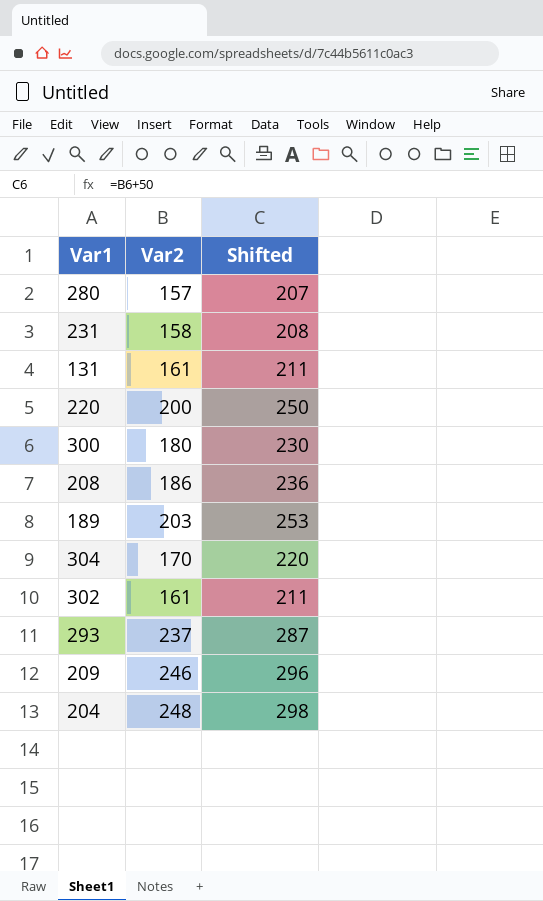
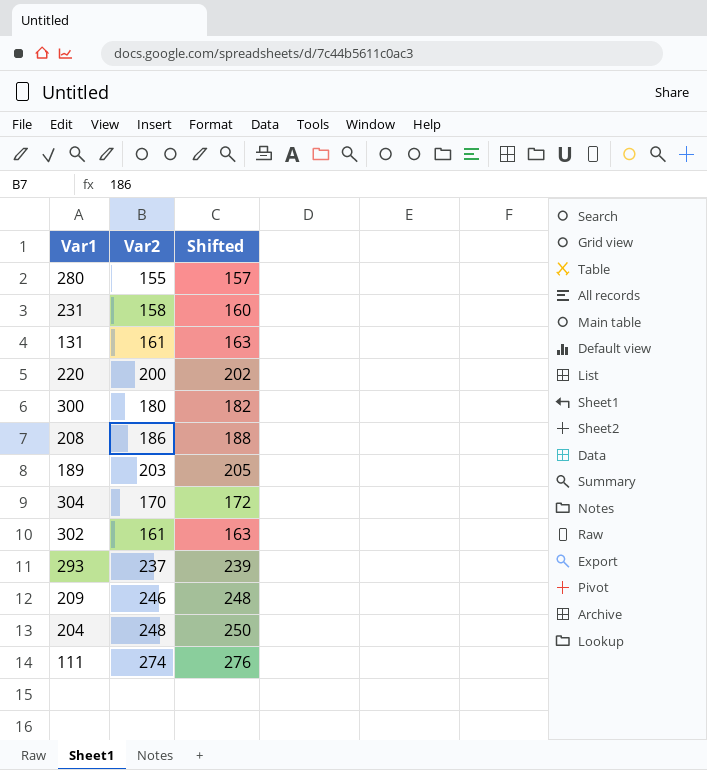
column Shifted | formula: [Var2] + 50 -> [Var2] + 2
280 | Var2: 157 -> 155
row 111: none -> 274 | 276

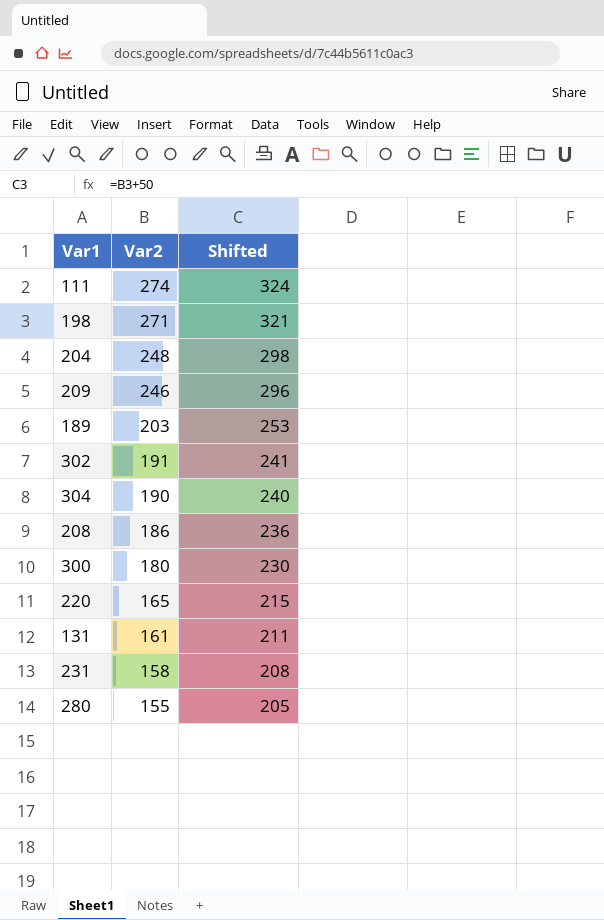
row order: none -> Var2 descending
column Shifted | formula: [Var2] + 2 -> [Var2] + 50
row 293: 237 | 239 -> none
row 198: none -> 271 | 321
302 | Var2: 161 -> 191
304 | Var2: 170 -> 190
220 | Var2: 200 -> 165

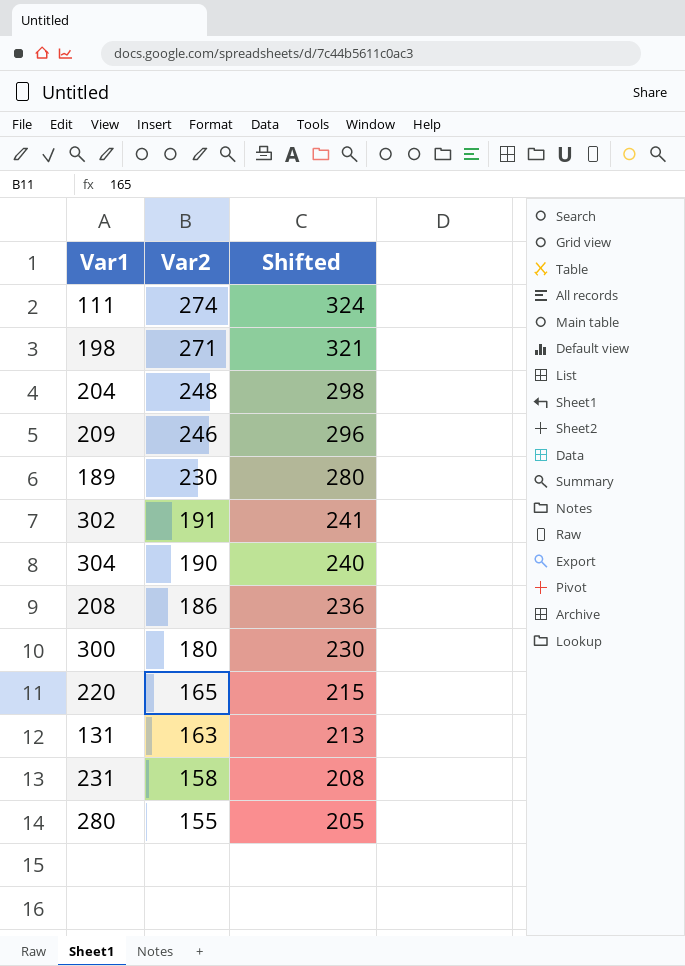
189 | Var2: 203 -> 230
189 | Shifted: 253 -> 280
131 | Var2: 161 -> 163
131 | Shifted: 211 -> 213

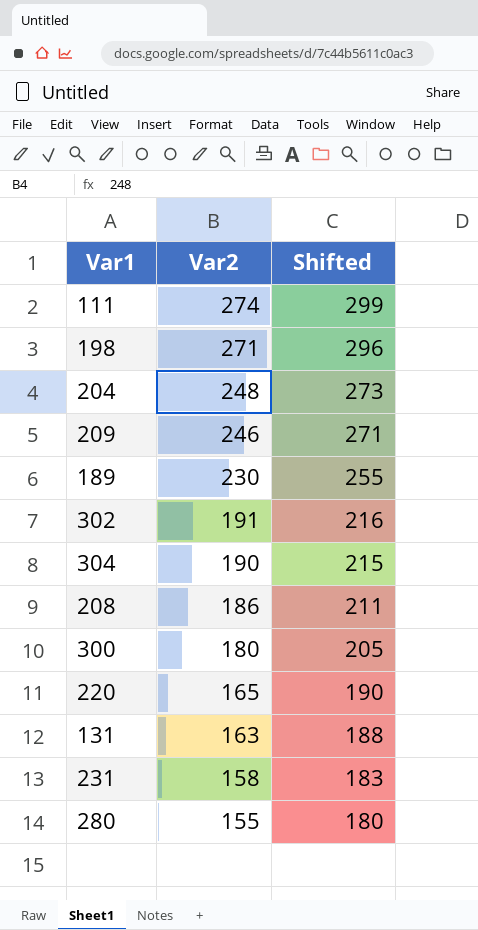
column Shifted | formula: [Var2] + 50 -> [Var2] + 25

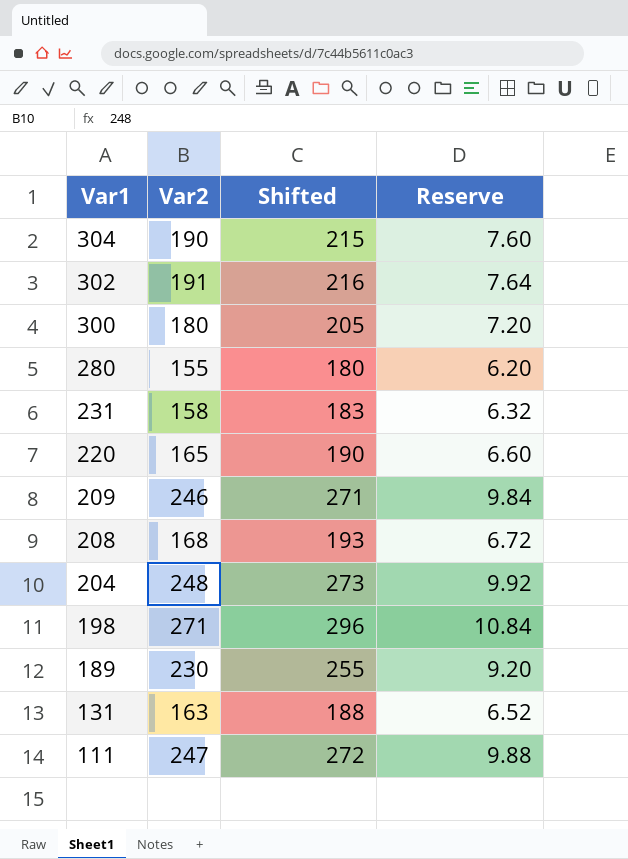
row order: Var2 descending -> Var1 descending
column Reserve | formula: none -> [Var2] * 0.04
208 | Var2: 186 -> 168
208 | Shifted: 211 -> 193
111 | Var2: 274 -> 247
111 | Shifted: 299 -> 272

